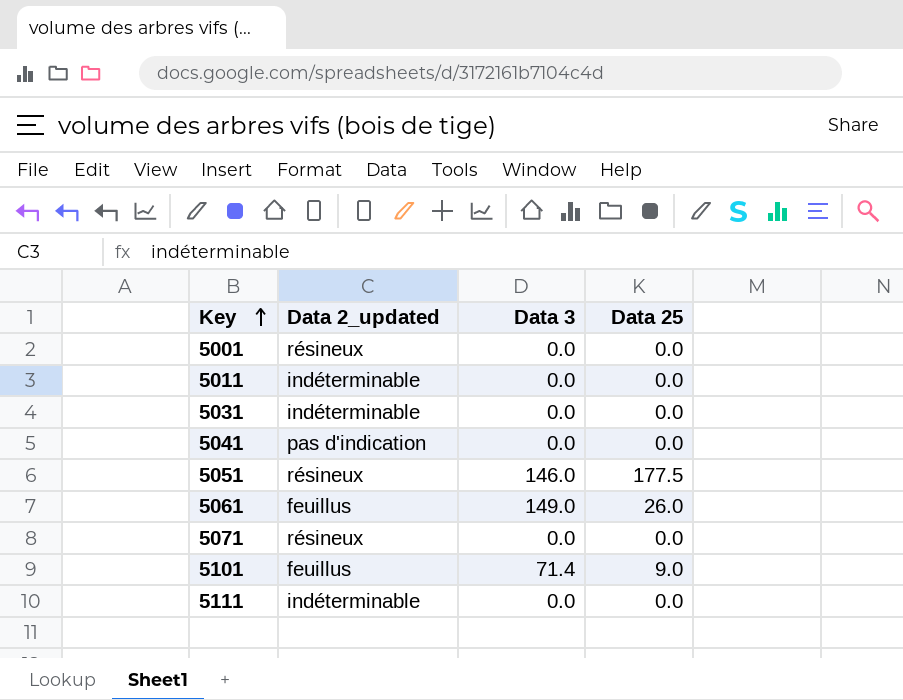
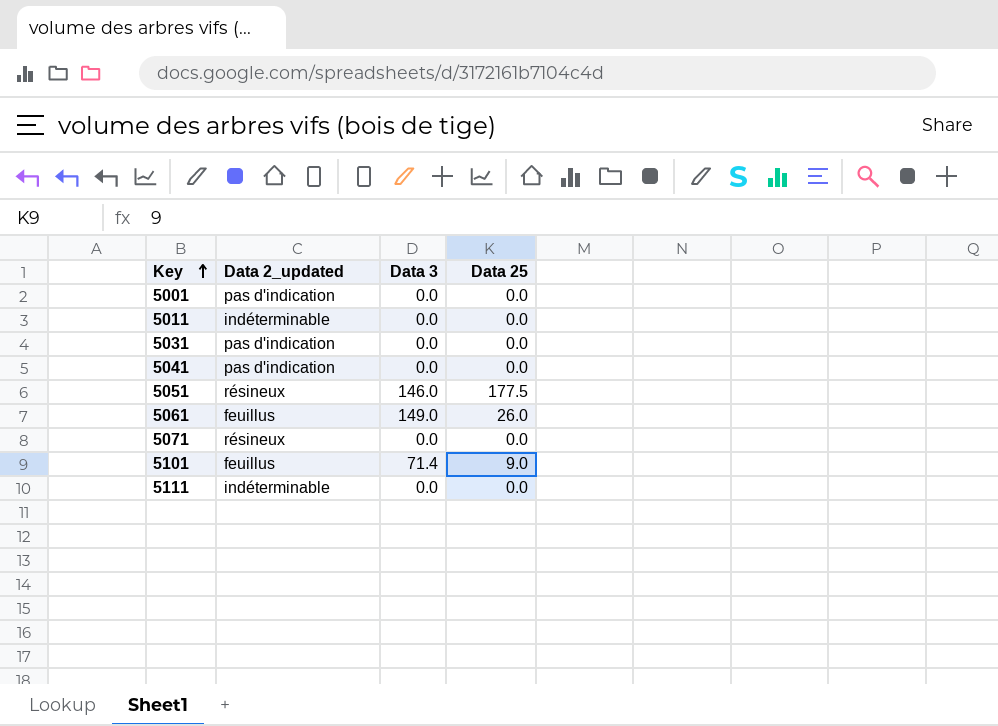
5001 | Data 2_updated: résineux -> pas d'indication
5031 | Data 2_updated: indéterminable -> pas d'indication

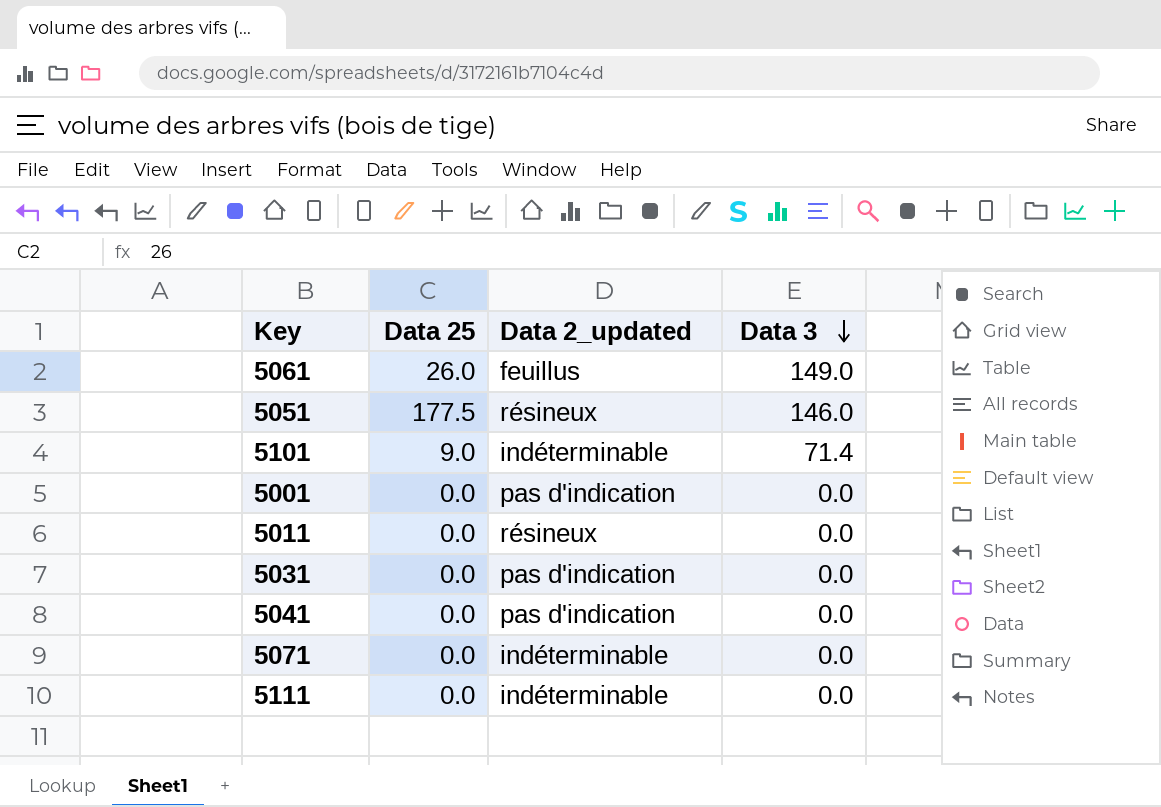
row order: Key ascending -> Data 3 descending
column Data 25 | position: 4 -> 2
5101 | Data 2_updated: feuillus -> indéterminable
5011 | Data 2_updated: indéterminable -> résineux
5071 | Data 2_updated: résineux -> indéterminable

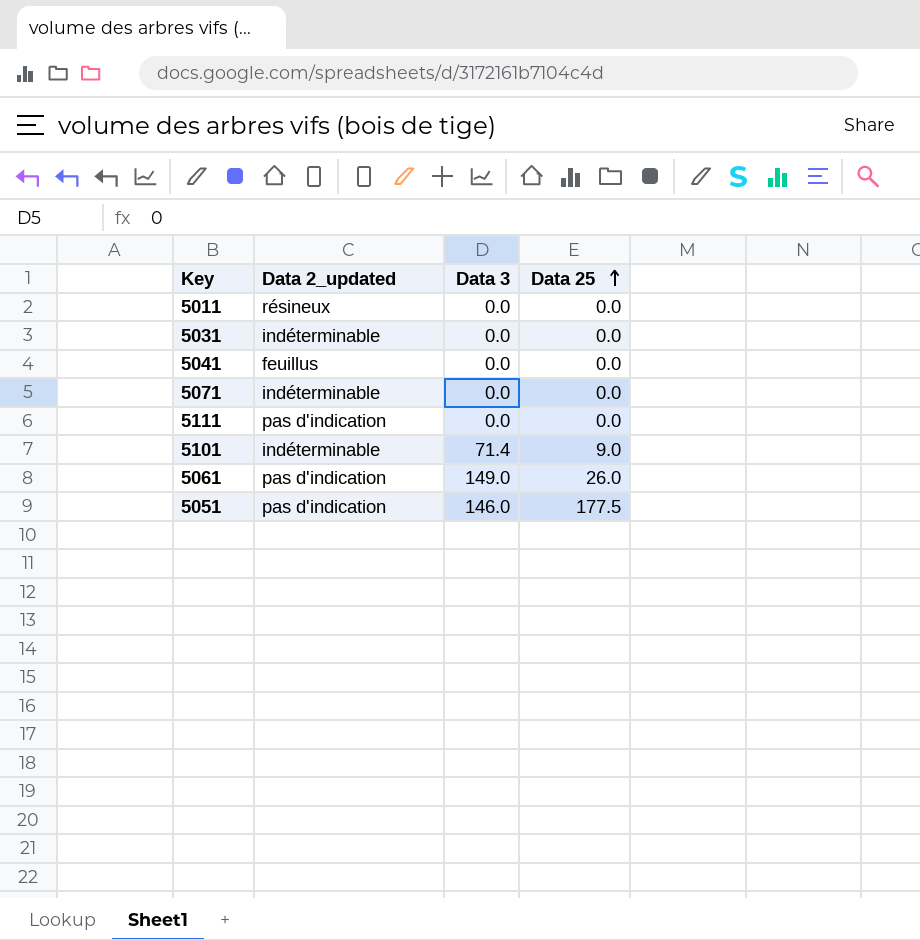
row order: Data 3 descending -> Data 25 ascending
column Data 25 | position: 2 -> 4
row 5001: 0.0 | pas d'indication | 0.0 -> none
5031 | Data 2_updated: pas d'indication -> indéterminable
5041 | Data 2_updated: pas d'indication -> feuillus
5111 | Data 2_updated: indéterminable -> pas d'indication
5061 | Data 2_updated: feuillus -> pas d'indication
5051 | Data 2_updated: résineux -> pas d'indication

